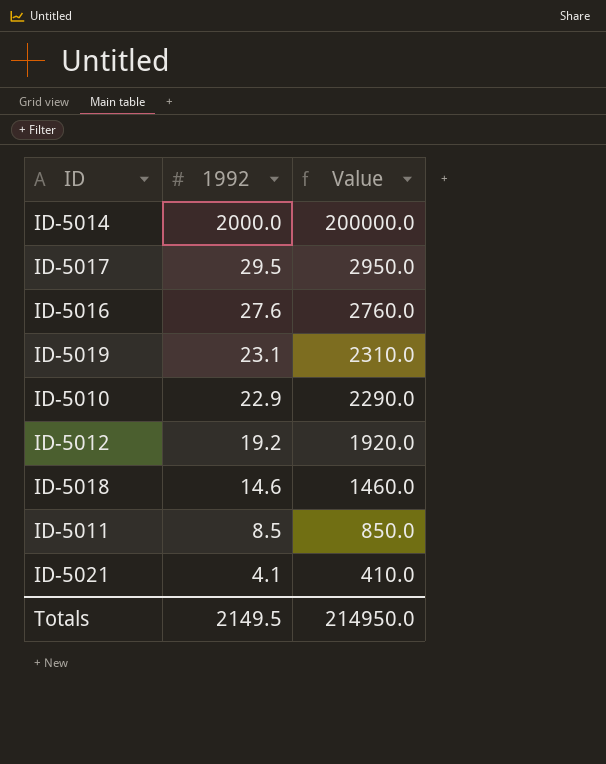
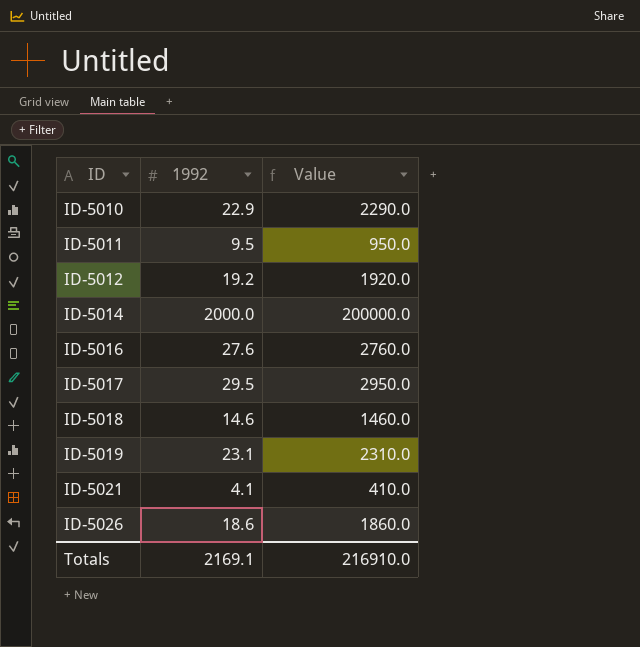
row order: 1992 descending -> ID ascending
ID-5011 | 1992: 8.5 -> 9.5
ID-5011 | Value: 850.0 -> 950.0
row ID-5026: none -> 18.6 | 1860.0
Totals | 1992: 2149.5 -> 2169.1
Totals | Value: 214950.0 -> 216910.0

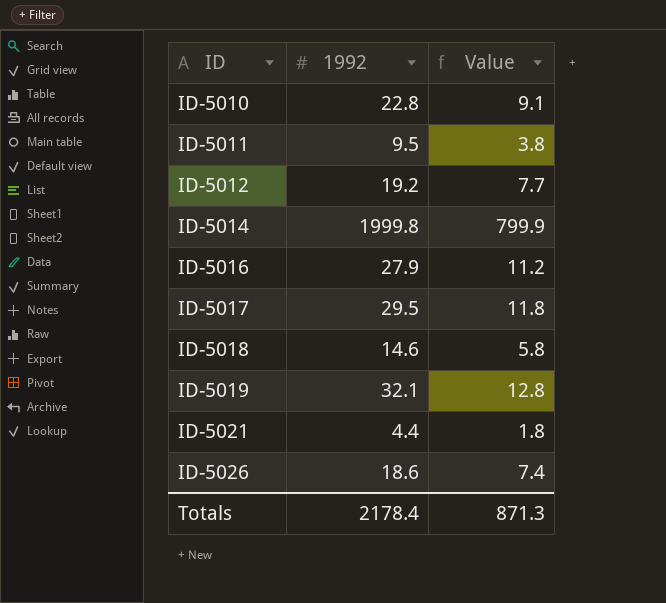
column Value | formula: [1992] * 100 -> [1992] * 0.4
ID-5010 | 1992: 22.9 -> 22.8
ID-5014 | 1992: 2000.0 -> 1999.8
ID-5016 | 1992: 27.6 -> 27.9
ID-5019 | 1992: 23.1 -> 32.1
ID-5021 | 1992: 4.1 -> 4.4
Totals | 1992: 2169.1 -> 2178.4
Totals | Value: 216910.0 -> 871.3

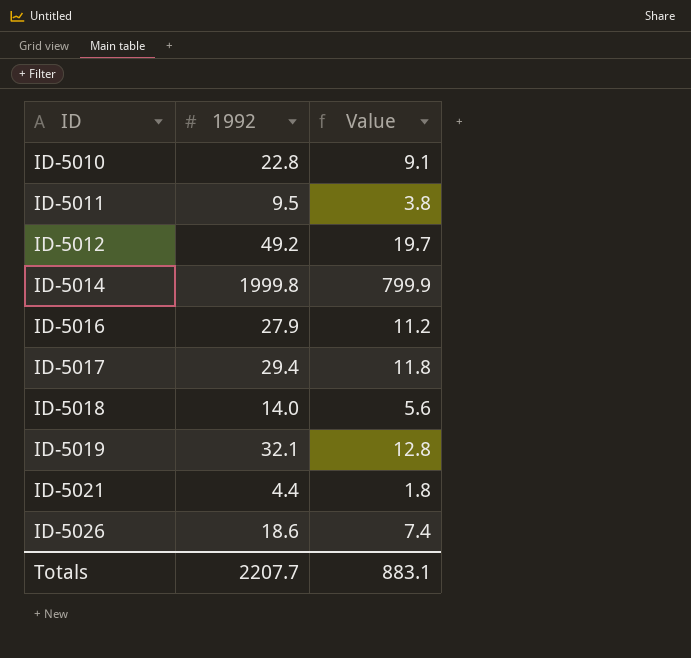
ID-5012 | 1992: 19.2 -> 49.2
ID-5012 | Value: 7.7 -> 19.7
ID-5017 | 1992: 29.5 -> 29.4
ID-5018 | 1992: 14.6 -> 14.0
ID-5018 | Value: 5.8 -> 5.6
Totals | 1992: 2178.4 -> 2207.7
Totals | Value: 871.3 -> 883.1

